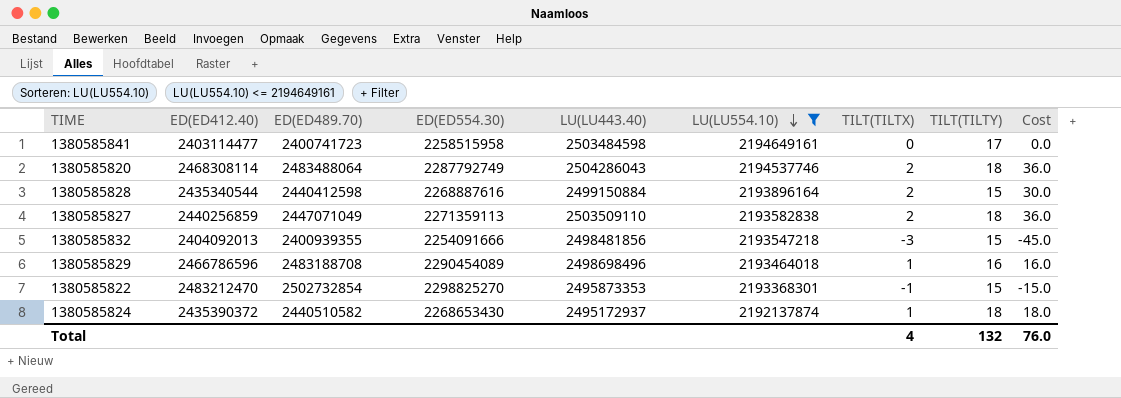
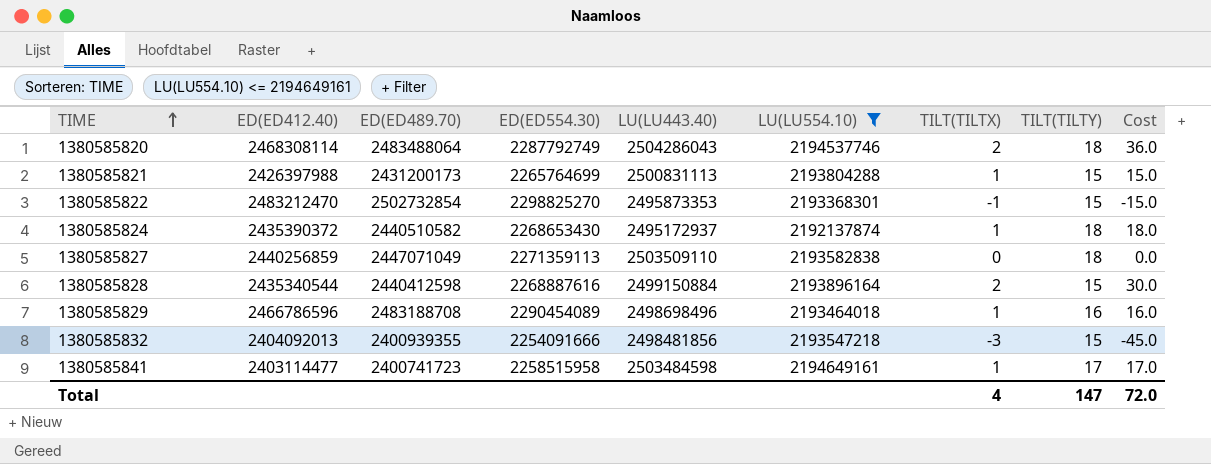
row order: LU(LU554.10) descending -> TIME ascending
row 1380585821: none -> 2426397988 | 2431200173 | 2265764699 | 2500831113 | 2193804288 | 1 | 15 | 15.0
1380585827 | TILT(TILTX): 2 -> 0
1380585827 | Cost: 36.0 -> 0.0
1380585841 | TILT(TILTX): 0 -> 1
1380585841 | Cost: 0.0 -> 17.0
Total | TILT(TILTY): 132 -> 147
Total | Cost: 76.0 -> 72.0

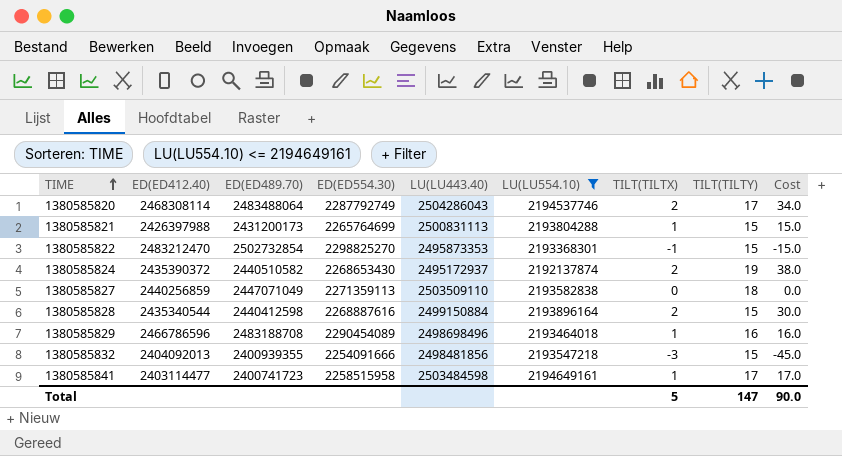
1380585820 | TILT(TILTY): 18 -> 17
1380585820 | Cost: 36.0 -> 34.0
1380585824 | TILT(TILTX): 1 -> 2
1380585824 | TILT(TILTY): 18 -> 19
1380585824 | Cost: 18.0 -> 38.0
Total | TILT(TILTX): 4 -> 5
Total | Cost: 72.0 -> 90.0

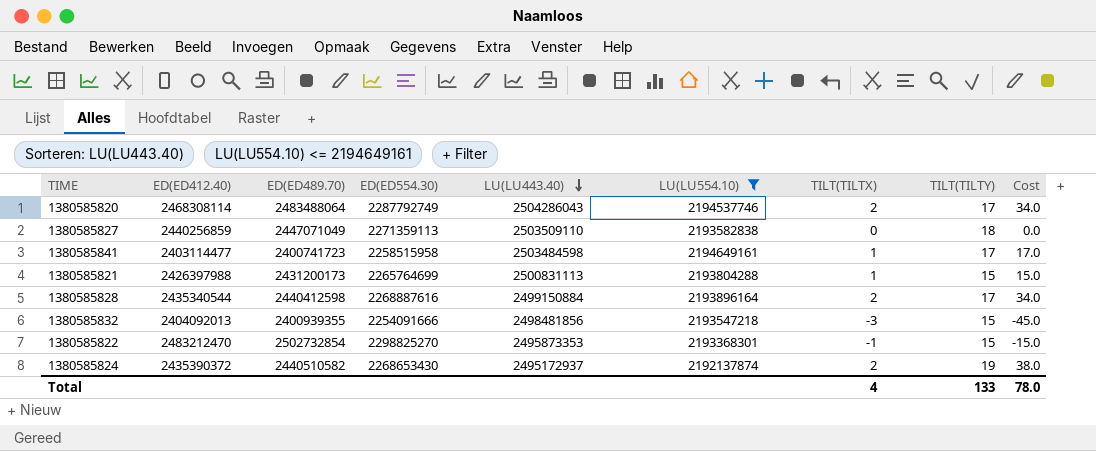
row order: TIME ascending -> LU(LU443.40) descending
row 1380585829: 2466786596 | 2483188708 | 2290454089 | 2498698496 | 2193464018 | 1 | 16 | 16.0 -> none
1380585828 | TILT(TILTY): 15 -> 17
1380585828 | Cost: 30.0 -> 34.0
Total | TILT(TILTX): 5 -> 4
Total | TILT(TILTY): 147 -> 133
Total | Cost: 90.0 -> 78.0

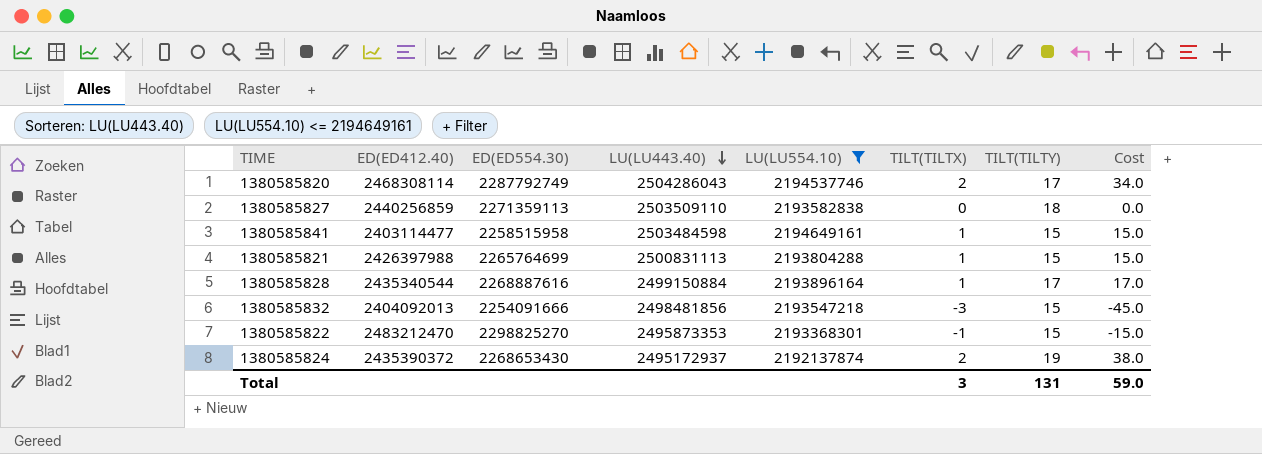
column ED(ED489.70) | position: 3 -> none
1380585841 | TILT(TILTY): 17 -> 15
1380585841 | Cost: 17.0 -> 15.0
1380585828 | TILT(TILTX): 2 -> 1
1380585828 | Cost: 34.0 -> 17.0
Total | TILT(TILTX): 4 -> 3
Total | TILT(TILTY): 133 -> 131
Total | Cost: 78.0 -> 59.0

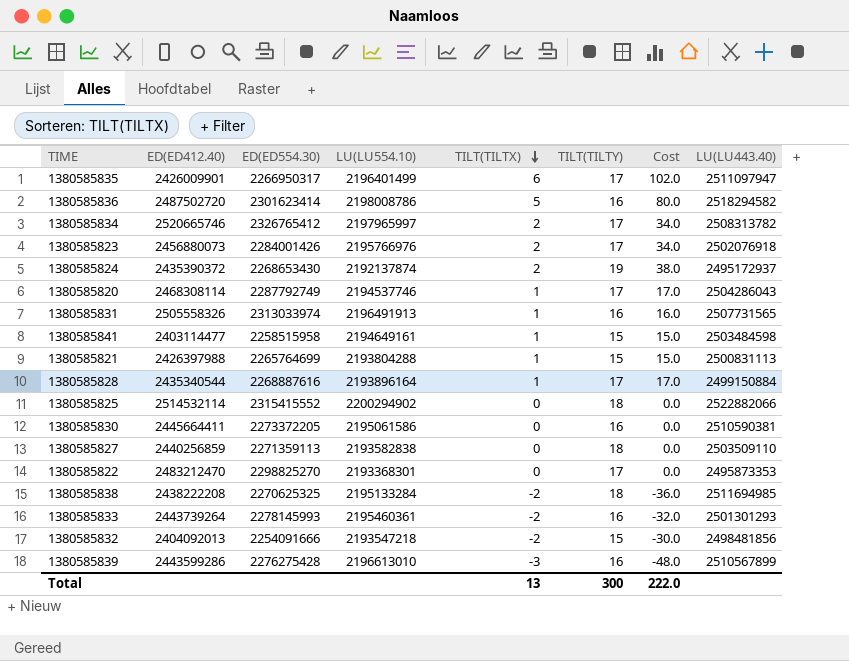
filter: LU(LU554.10) <= 2194649161 -> none
row order: LU(LU443.40) descending -> TILT(TILTX) descending
column LU(LU443.40) | position: 4 -> 8
1380585820 | TILT(TILTX): 2 -> 1
1380585820 | Cost: 34.0 -> 17.0
1380585822 | TILT(TILTX): -1 -> 0
1380585822 | TILT(TILTY): 15 -> 17
1380585822 | Cost: -15.0 -> 0.0
1380585832 | TILT(TILTX): -3 -> -2
1380585832 | Cost: -45.0 -> -30.0
Total | TILT(TILTX): 3 -> 13
Total | TILT(TILTY): 131 -> 300
Total | Cost: 59.0 -> 222.0

